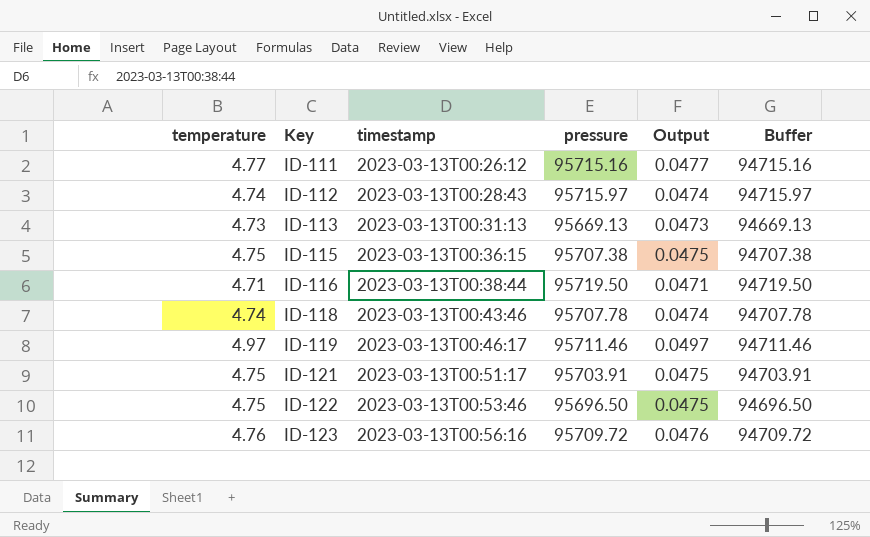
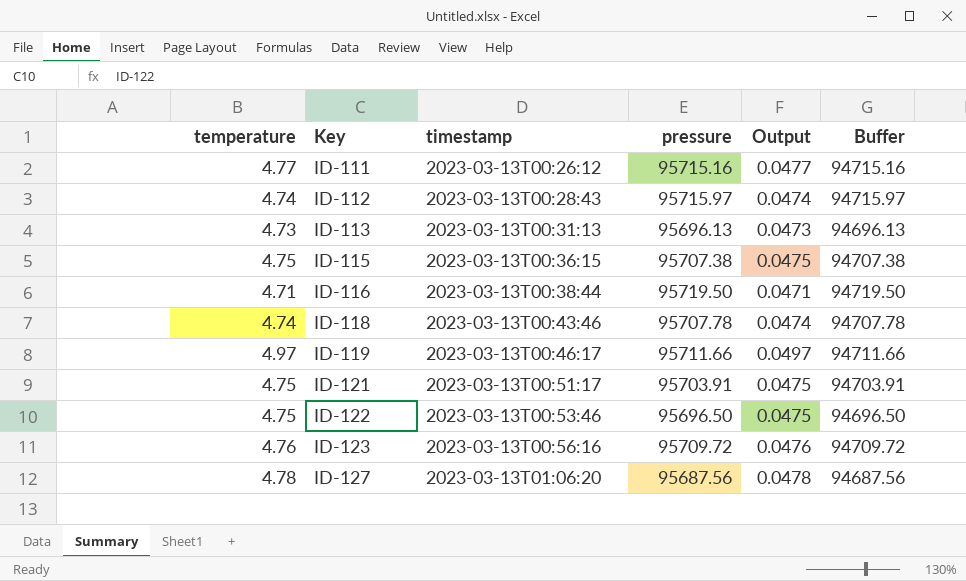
ID-113 | pressure: 95669.13 -> 95696.13
ID-113 | Buffer: 94669.13 -> 94696.13
ID-119 | pressure: 95711.46 -> 95711.66
ID-119 | Buffer: 94711.46 -> 94711.66
row ID-127: none -> 4.78 | 2023-03-13T01:06:20 | 95687.56 | 0.0478 | 94687.56

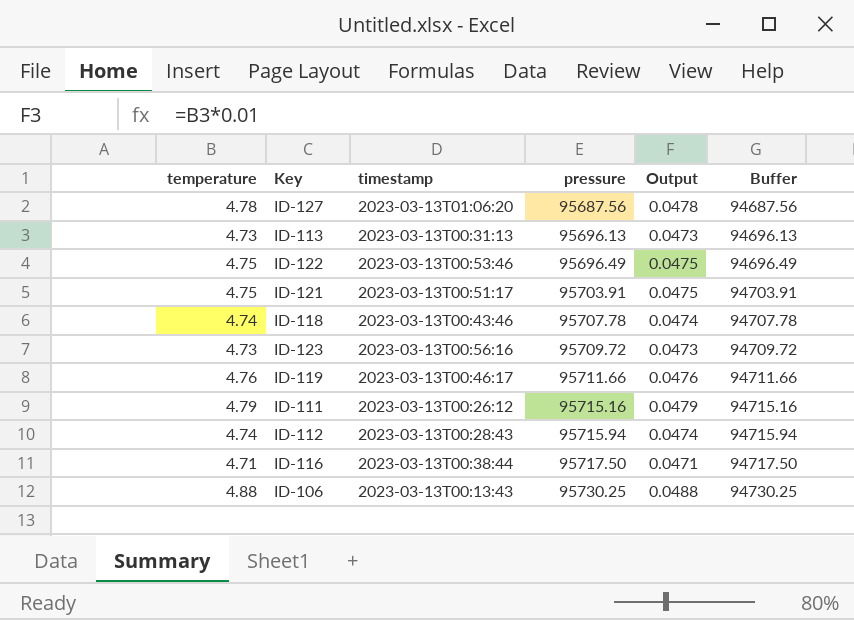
row order: Key ascending -> pressure ascending
row ID-115: 4.75 | 2023-03-13T00:36:15 | 95707.38 | 0.0475 | 94707.38 -> none
ID-122 | pressure: 95696.50 -> 95696.49
ID-122 | Buffer: 94696.50 -> 94696.49
ID-123 | temperature: 4.76 -> 4.73
ID-123 | Output: 0.0476 -> 0.0473
ID-119 | temperature: 4.97 -> 4.76
ID-119 | Output: 0.0497 -> 0.0476
ID-111 | temperature: 4.77 -> 4.79
ID-111 | Output: 0.0477 -> 0.0479
ID-112 | pressure: 95715.97 -> 95715.94
ID-112 | Buffer: 94715.97 -> 94715.94
ID-116 | pressure: 95719.50 -> 95717.50
ID-116 | Buffer: 94719.50 -> 94717.50
row ID-106: none -> 4.88 | 2023-03-13T00:13:43 | 95730.25 | 0.0488 | 94730.25

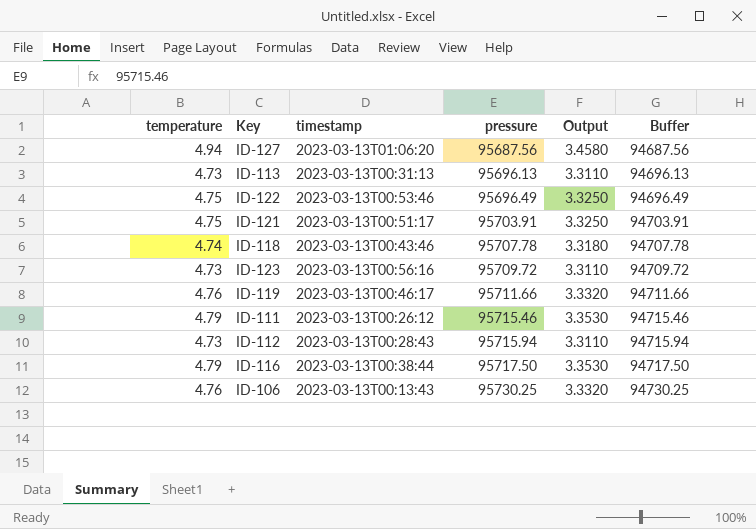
column Output | formula: [temperature] * 0.01 -> [temperature] * 0.7
ID-127 | temperature: 4.78 -> 4.94
ID-111 | pressure: 95715.16 -> 95715.46
ID-111 | Buffer: 94715.16 -> 94715.46
ID-112 | temperature: 4.74 -> 4.73
ID-116 | temperature: 4.71 -> 4.79
ID-106 | temperature: 4.88 -> 4.76

